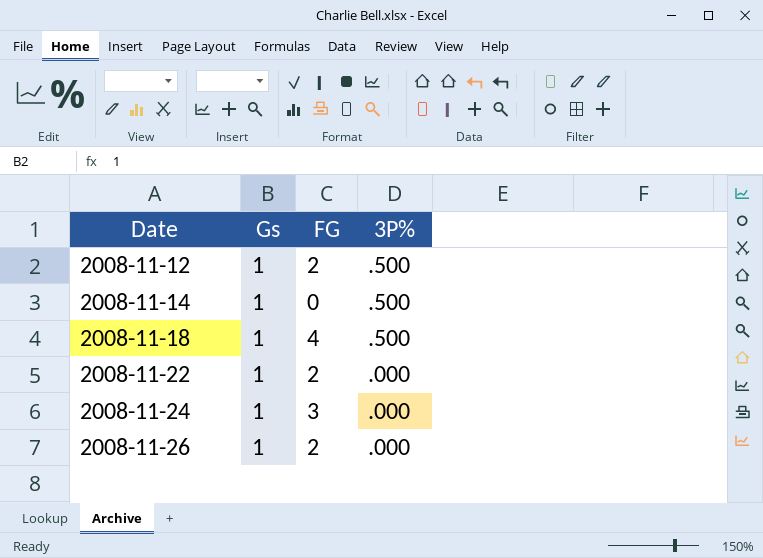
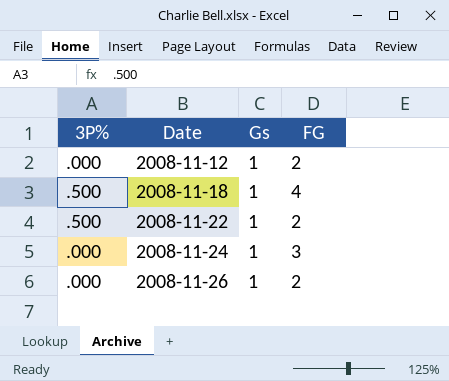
column 3P% | position: 4 -> 1
row 2008-11-14: 1 | 0 | .500 -> none
2008-11-12 | 3P%: .500 -> .000
2008-11-22 | 3P%: .000 -> .500

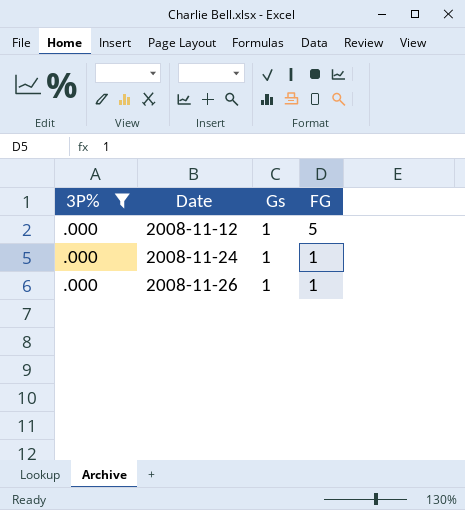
filter: none -> 3P% = .000
2008-11-12 | FG: 2 -> 5
2008-11-24 | FG: 3 -> 1
2008-11-26 | FG: 2 -> 1

